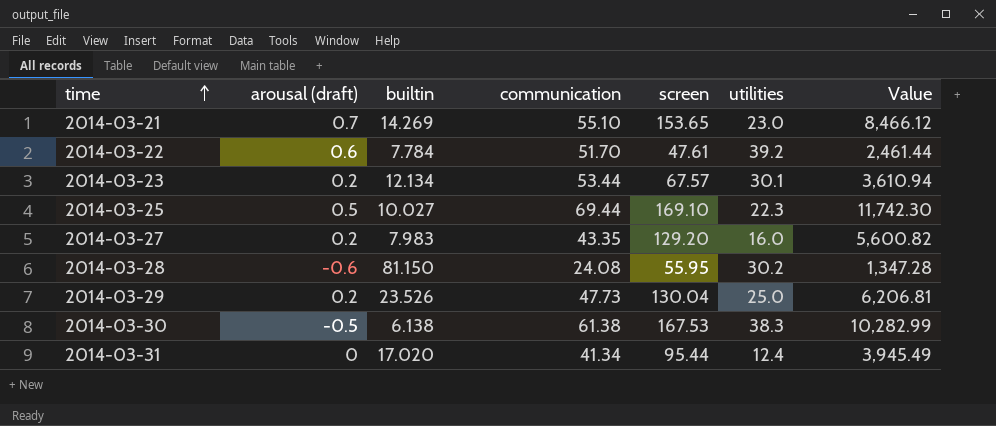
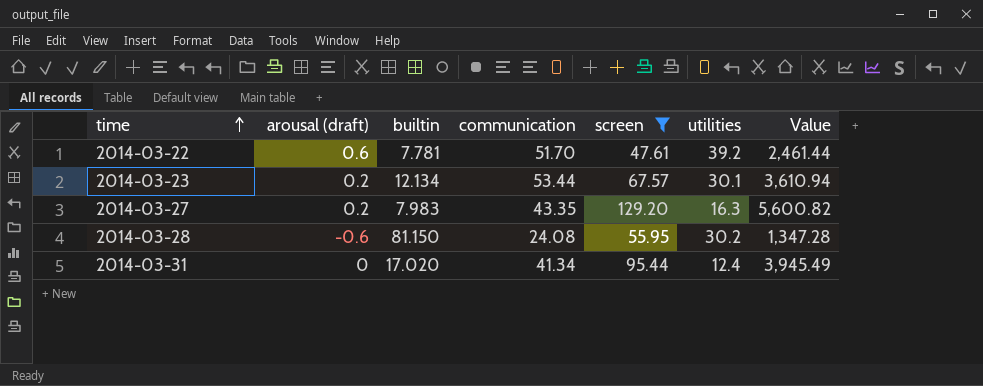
filter: none -> screen <= 129.20
2014-03-22 | builtin: 7.784 -> 7.781
2014-03-27 | utilities: 16.0 -> 16.3

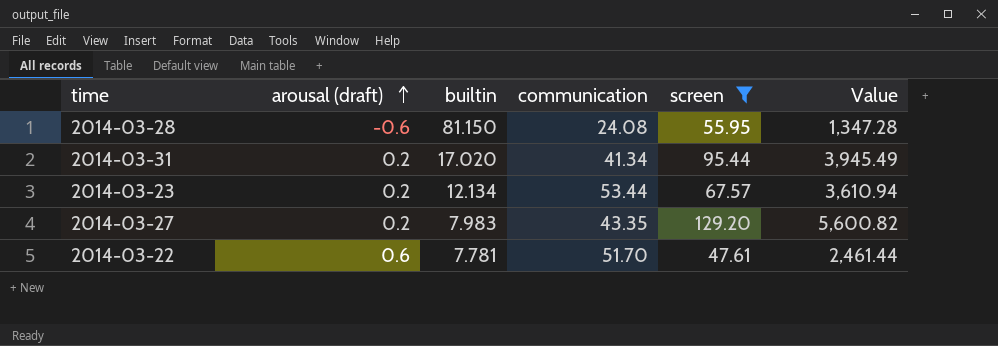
row order: time ascending -> arousal (draft) ascending
column utilities | position: 6 -> none
2014-03-31 | arousal (draft): 0 -> 0.2

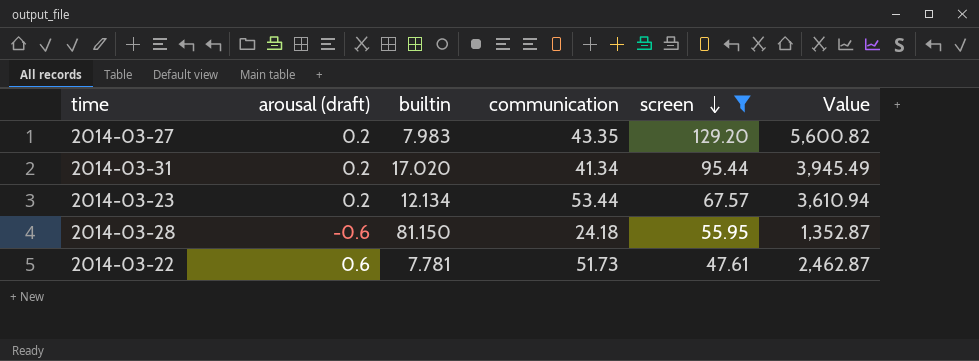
row order: arousal (draft) ascending -> screen descending
2014-03-28 | communication: 24.08 -> 24.18
2014-03-28 | Value: 1,347.28 -> 1,352.87
2014-03-22 | communication: 51.70 -> 51.73
2014-03-22 | Value: 2,461.44 -> 2,462.87

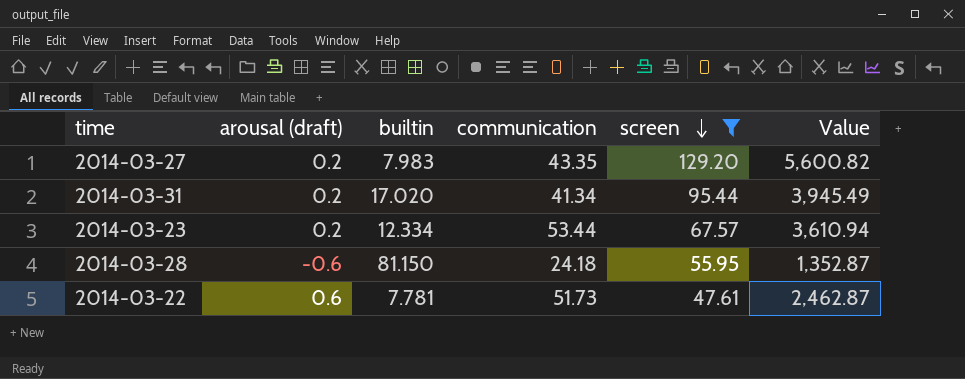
2014-03-23 | builtin: 12.134 -> 12.334

